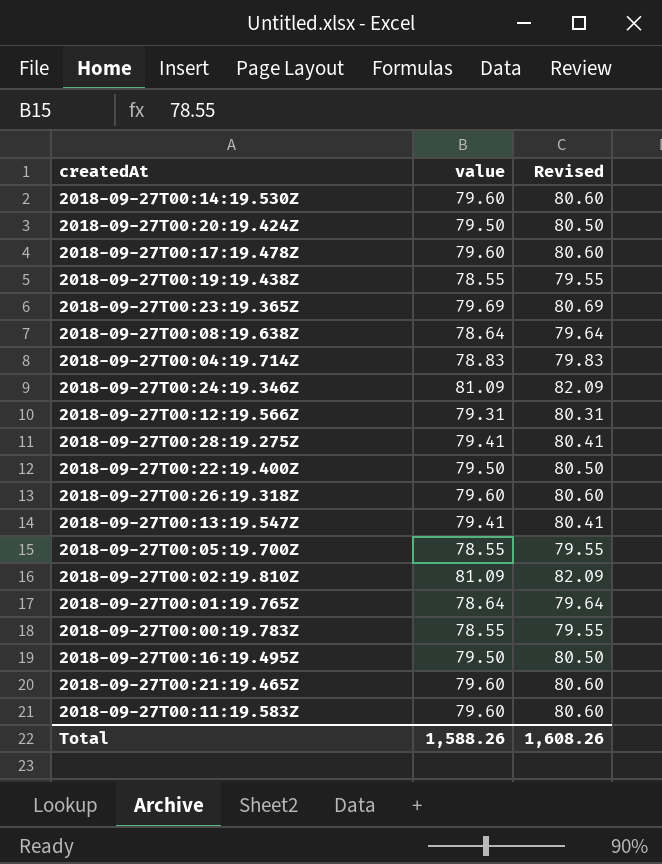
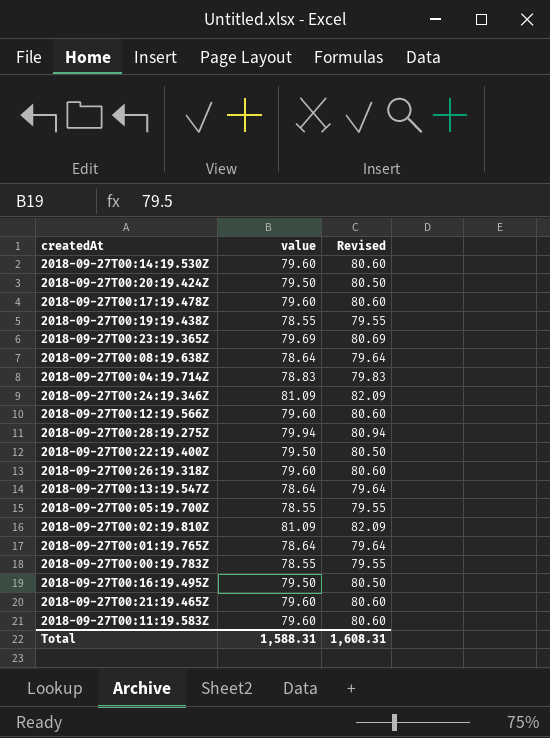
2018-09-27T00:12:19.566Z | value: 79.31 -> 79.60
2018-09-27T00:12:19.566Z | Revised: 80.31 -> 80.60
2018-09-27T00:28:19.275Z | value: 79.41 -> 79.94
2018-09-27T00:28:19.275Z | Revised: 80.41 -> 80.94
2018-09-27T00:13:19.547Z | value: 79.41 -> 78.64
2018-09-27T00:13:19.547Z | Revised: 80.41 -> 79.64
Total | value: 1,588.26 -> 1,588.31
Total | Revised: 1,608.26 -> 1,608.31

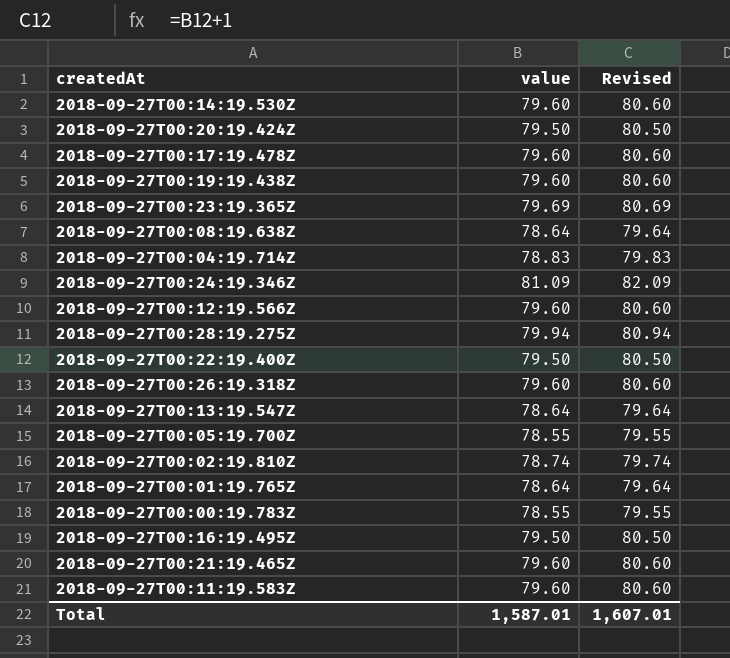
2018-09-27T00:19:19.438Z | value: 78.55 -> 79.60
2018-09-27T00:19:19.438Z | Revised: 79.55 -> 80.60
2018-09-27T00:02:19.810Z | value: 81.09 -> 78.74
2018-09-27T00:02:19.810Z | Revised: 82.09 -> 79.74
Total | value: 1,588.31 -> 1,587.01
Total | Revised: 1,608.31 -> 1,607.01

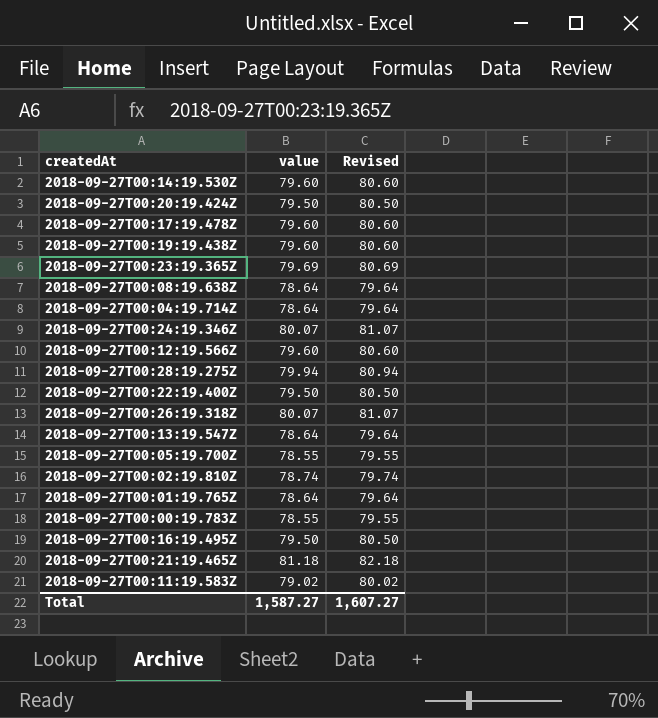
2018-09-27T00:04:19.714Z | value: 78.83 -> 78.64
2018-09-27T00:04:19.714Z | Revised: 79.83 -> 79.64
2018-09-27T00:24:19.346Z | value: 81.09 -> 80.07
2018-09-27T00:24:19.346Z | Revised: 82.09 -> 81.07
2018-09-27T00:26:19.318Z | value: 79.60 -> 80.07
2018-09-27T00:26:19.318Z | Revised: 80.60 -> 81.07
2018-09-27T00:21:19.465Z | value: 79.60 -> 81.18
2018-09-27T00:21:19.465Z | Revised: 80.60 -> 82.18
2018-09-27T00:11:19.583Z | value: 79.60 -> 79.02
2018-09-27T00:11:19.583Z | Revised: 80.60 -> 80.02
Total | value: 1,587.01 -> 1,587.27
Total | Revised: 1,607.01 -> 1,607.27

